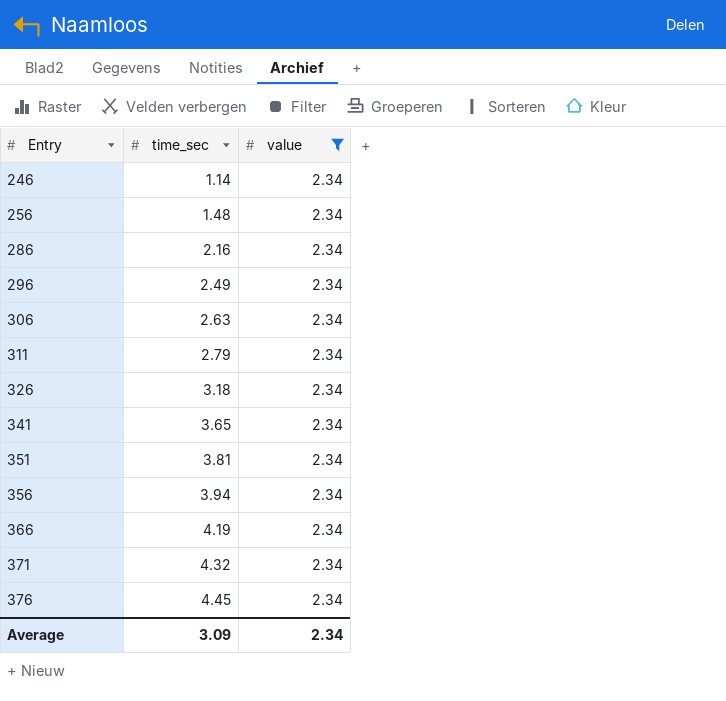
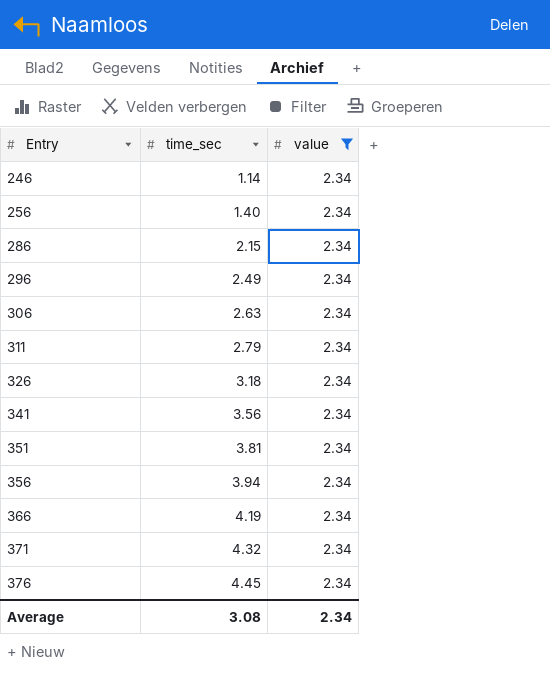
256 | time_sec: 1.48 -> 1.40
286 | time_sec: 2.16 -> 2.15
341 | time_sec: 3.65 -> 3.56
Average | time_sec: 3.09 -> 3.08

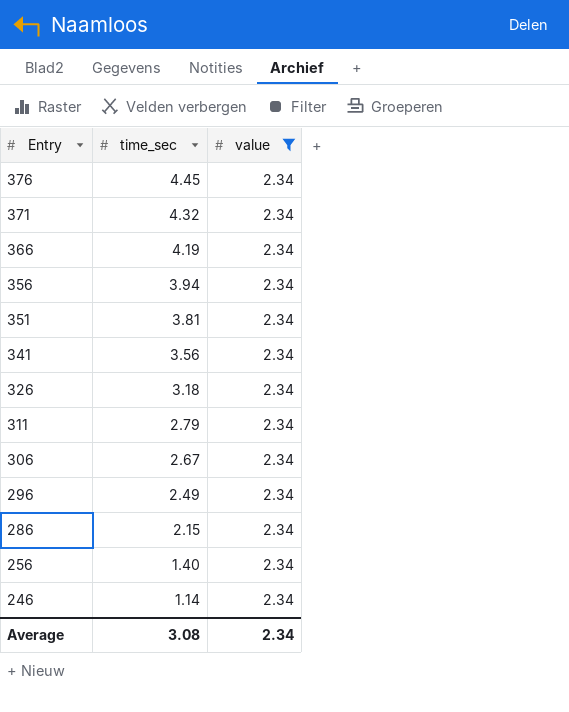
row order: Entry ascending -> Entry descending
306 | time_sec: 2.63 -> 2.67

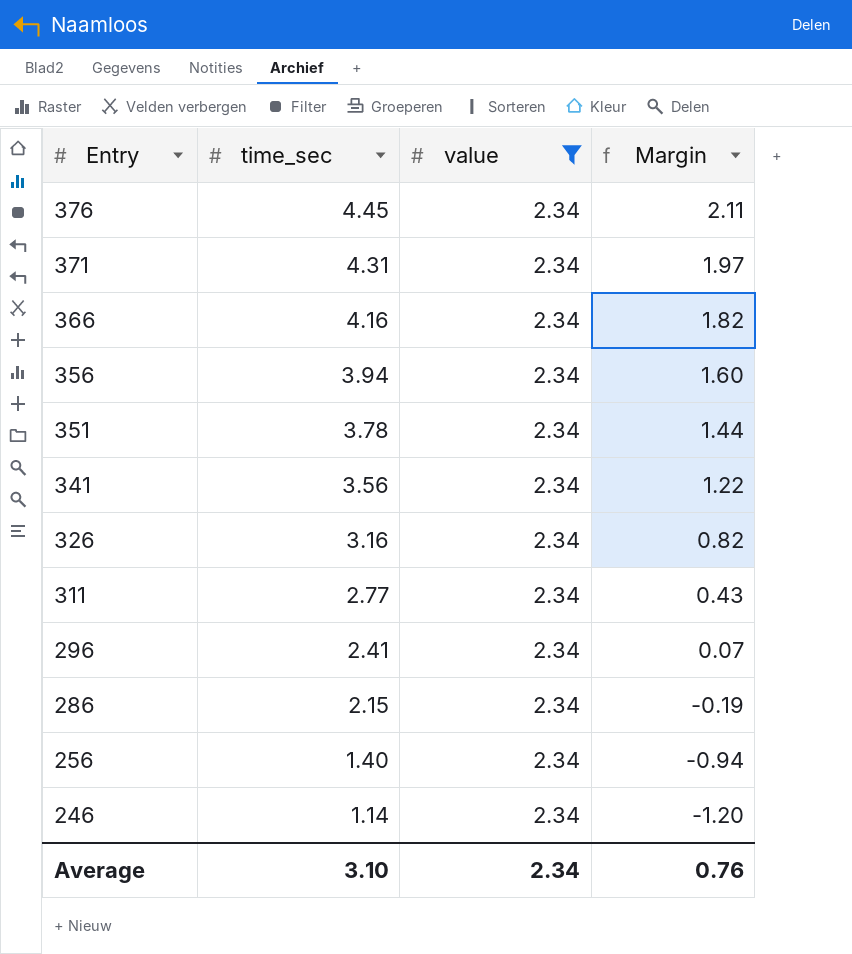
column Margin | formula: none -> [time_sec] - [value]
row 306: 2.67 | 2.34 -> none
371 | time_sec: 4.32 -> 4.31
366 | time_sec: 4.19 -> 4.16
351 | time_sec: 3.81 -> 3.78
326 | time_sec: 3.18 -> 3.16
311 | time_sec: 2.79 -> 2.77
296 | time_sec: 2.49 -> 2.41
Average | time_sec: 3.08 -> 3.10

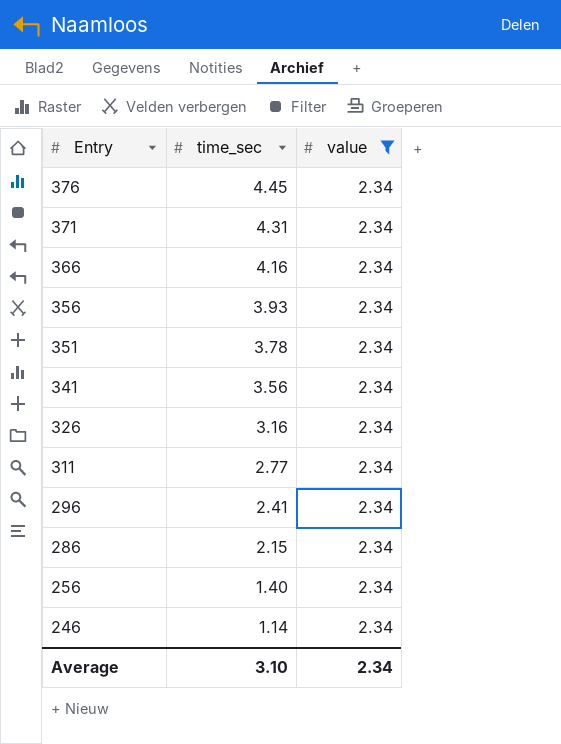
column Margin | formula: [time_sec] - [value] -> none
356 | time_sec: 3.94 -> 3.93

